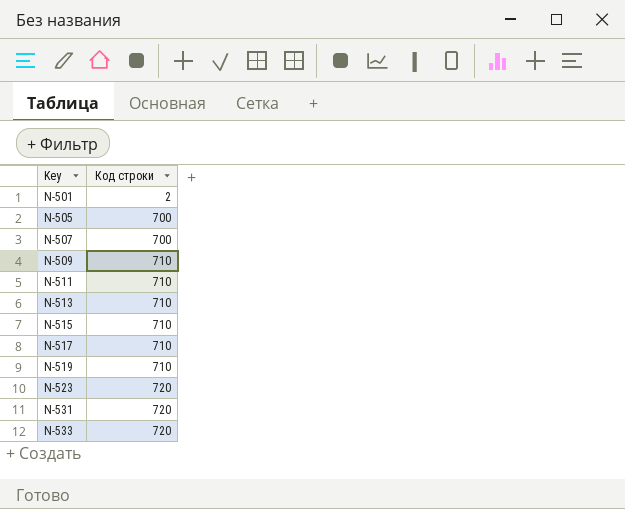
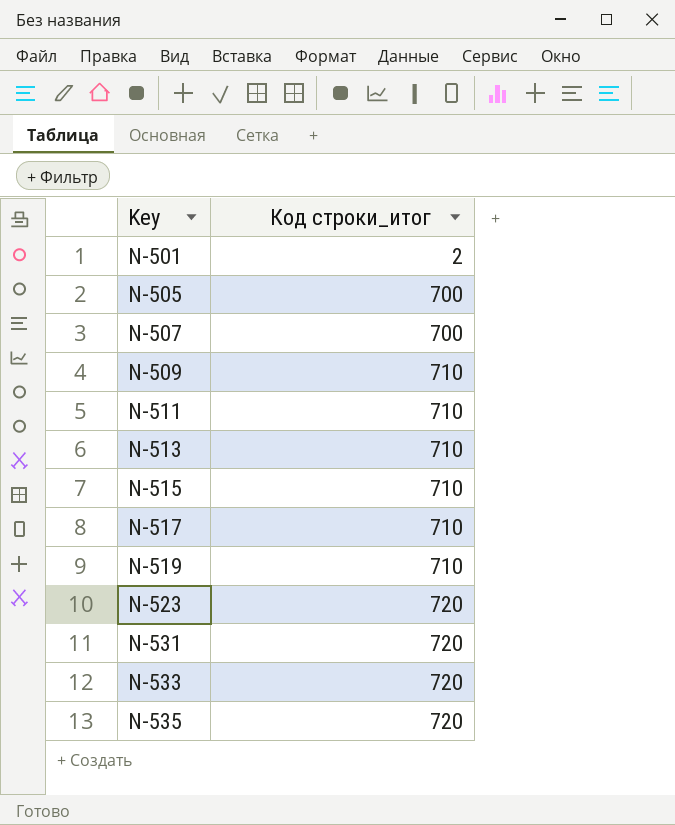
column name: Код строки -> Код строки_итог
row N-535: none -> 720

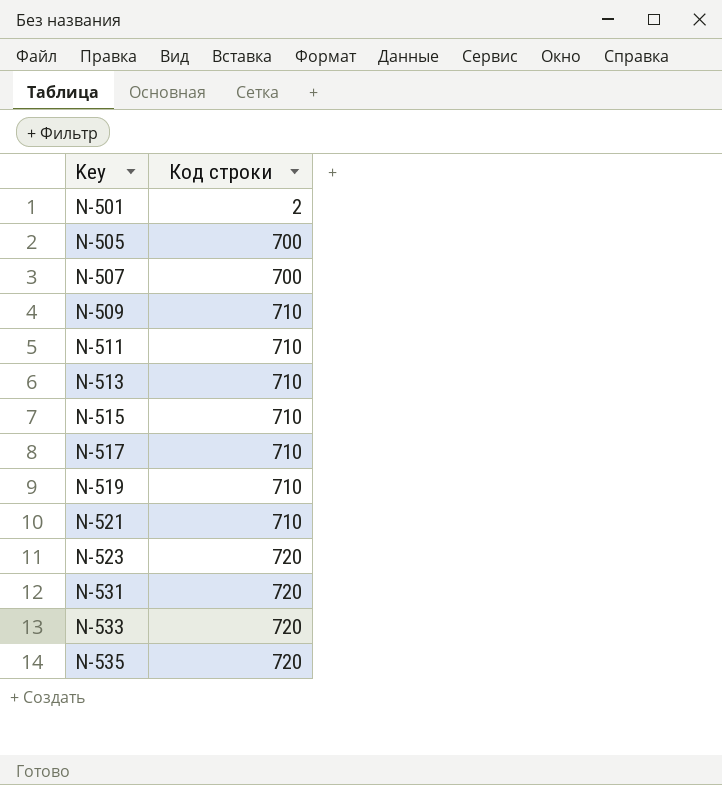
column name: Код строки_итог -> Код строки
row N-521: none -> 710

